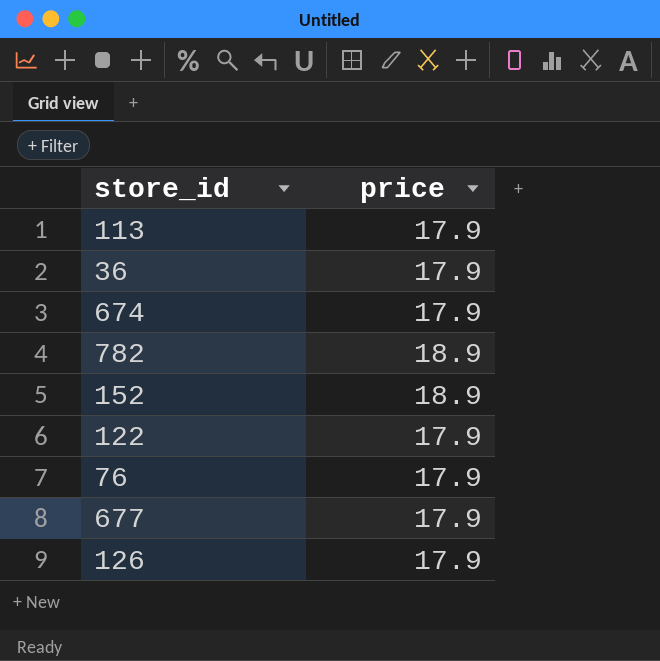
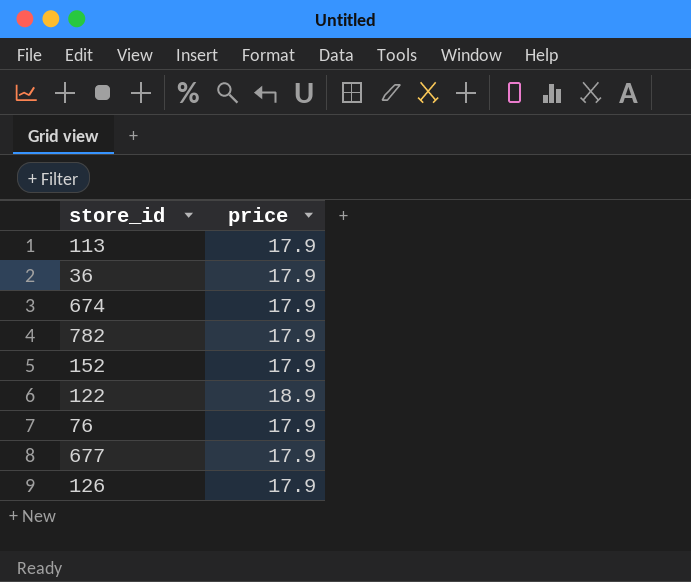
782 | price: 18.9 -> 17.9
152 | price: 18.9 -> 17.9
122 | price: 17.9 -> 18.9

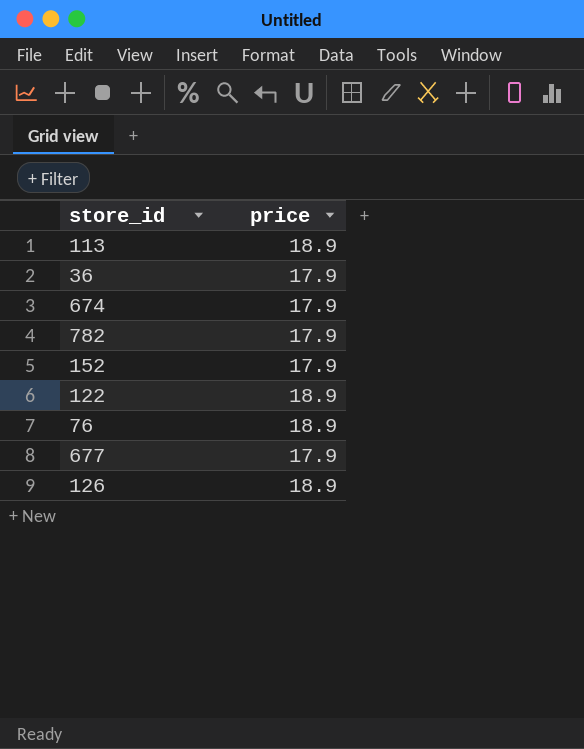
113 | price: 17.9 -> 18.9
76 | price: 17.9 -> 18.9
126 | price: 17.9 -> 18.9

